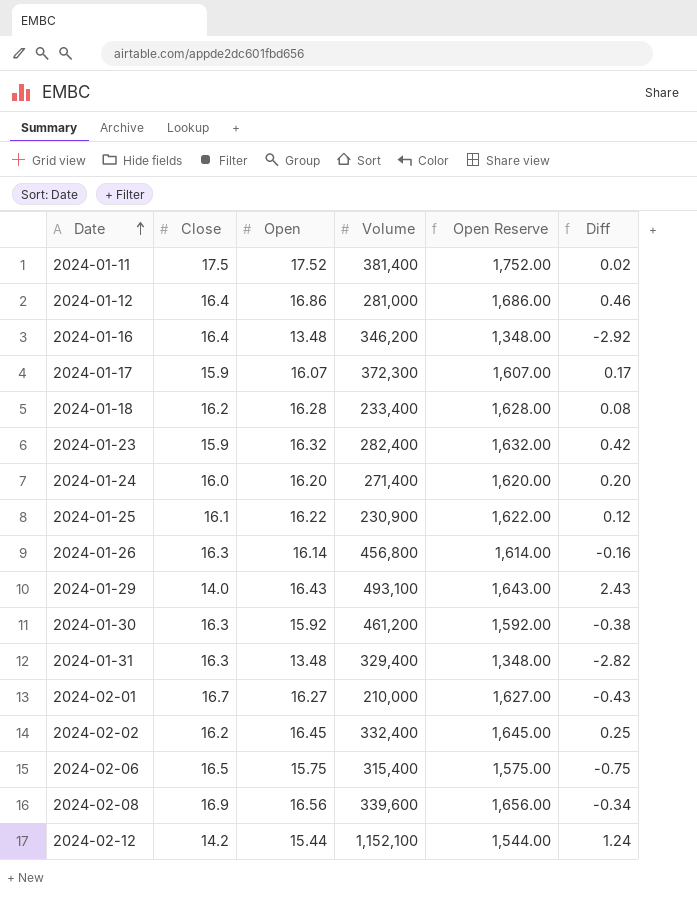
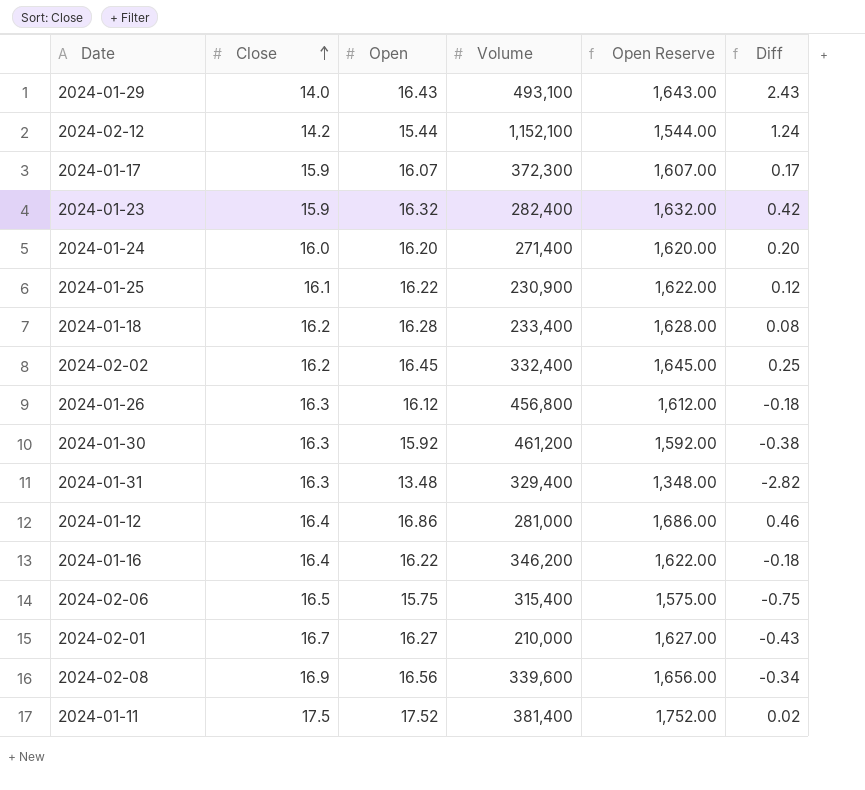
row order: Date ascending -> Close ascending
2024-01-26 | Open: 16.14 -> 16.12
2024-01-26 | Open Reserve: 1,614.00 -> 1,612.00
2024-01-26 | Diff: -0.16 -> -0.18
2024-01-16 | Open: 13.48 -> 16.22
2024-01-16 | Open Reserve: 1,348.00 -> 1,622.00
2024-01-16 | Diff: -2.92 -> -0.18

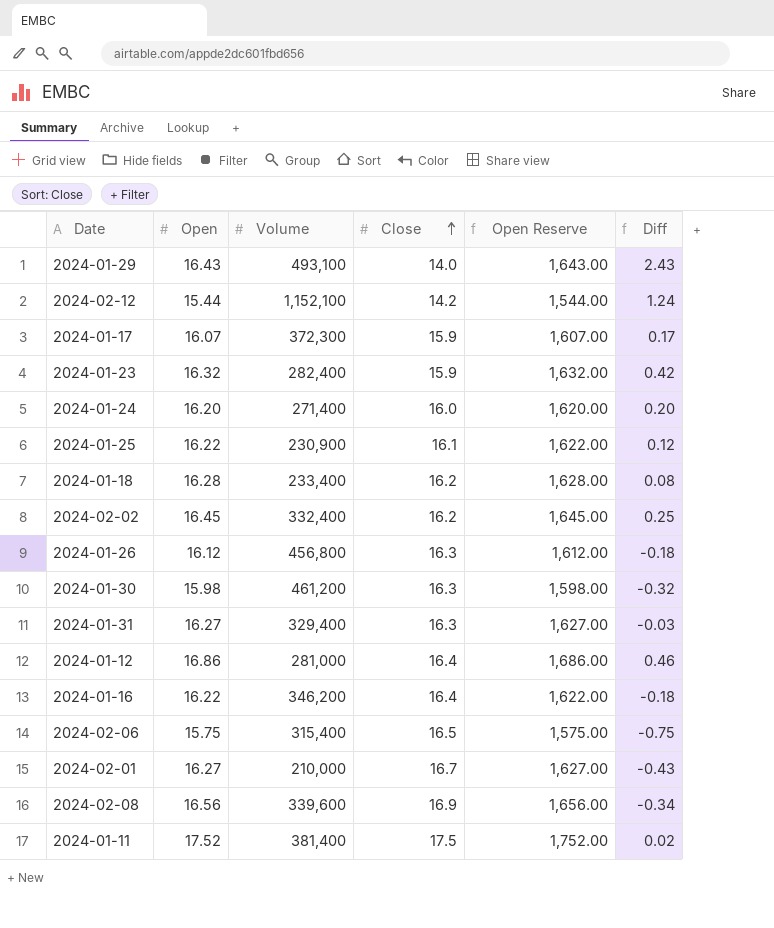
column Close | position: 2 -> 4
2024-01-30 | Open: 15.92 -> 15.98
2024-01-30 | Open Reserve: 1,592.00 -> 1,598.00
2024-01-30 | Diff: -0.38 -> -0.32
2024-01-31 | Open: 13.48 -> 16.27
2024-01-31 | Open Reserve: 1,348.00 -> 1,627.00
2024-01-31 | Diff: -2.82 -> -0.03

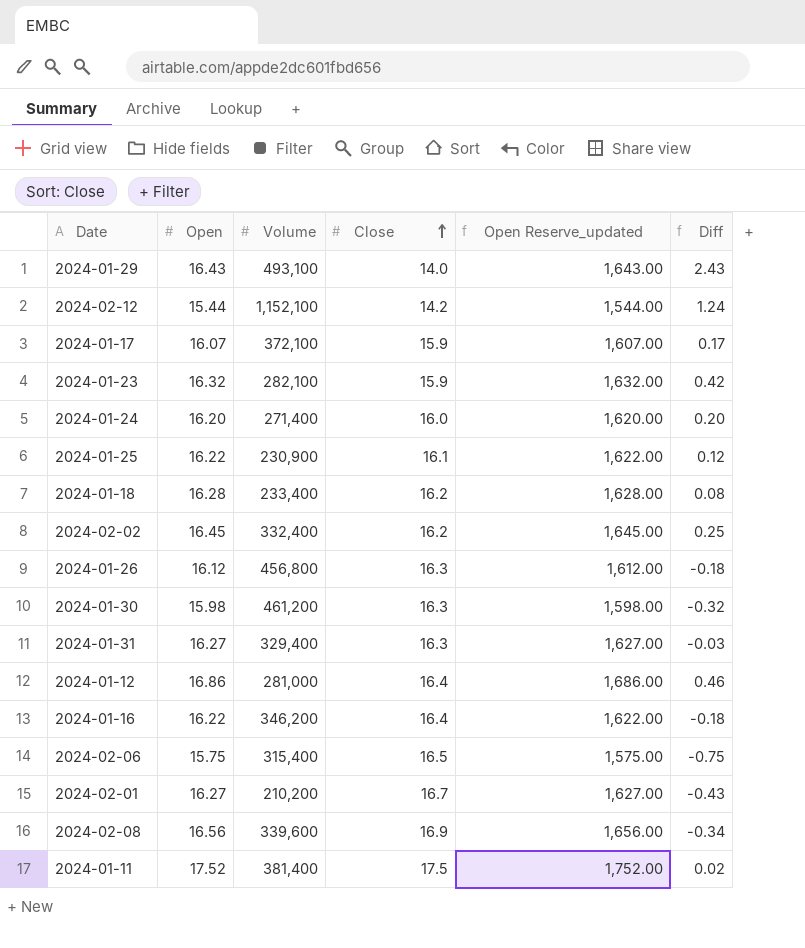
column name: Open Reserve -> Open Reserve_updated
2024-01-17 | Volume: 372,300 -> 372,100
2024-01-23 | Volume: 282,400 -> 282,100
2024-02-01 | Volume: 210,000 -> 210,200

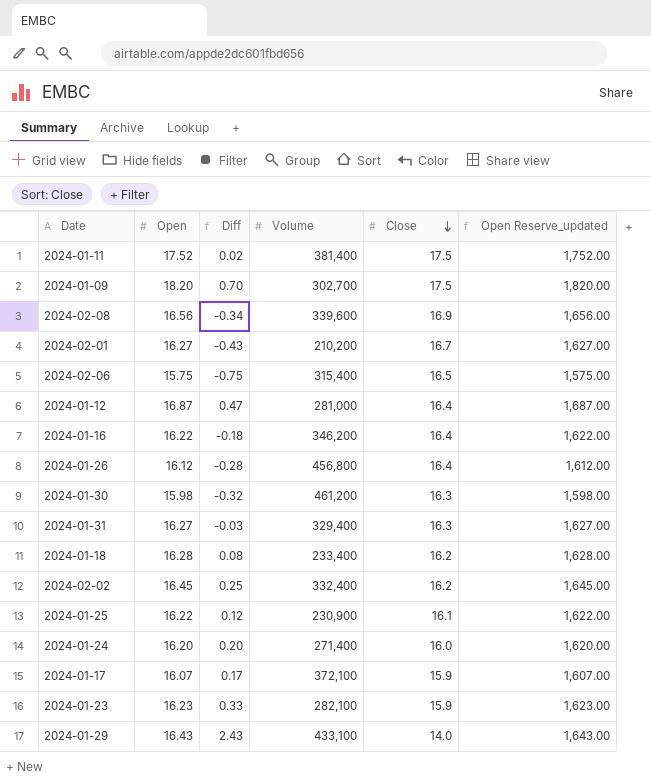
row order: Close ascending -> Close descending
column Diff | position: 6 -> 3
row 2024-02-12: 15.44 | 1,152,100 | 14.2 | 1,544.00 | 1.24 -> none
row 2024-01-09: none -> 18.20 | 0.70 | 302,700 | 17.5 | 1,820.00
2024-01-12 | Open: 16.86 -> 16.87
2024-01-12 | Diff: 0.46 -> 0.47
2024-01-12 | Open Reserve_updated: 1,686.00 -> 1,687.00
2024-01-26 | Diff: -0.18 -> -0.28
2024-01-26 | Close: 16.3 -> 16.4
2024-01-23 | Open: 16.32 -> 16.23
2024-01-23 | Diff: 0.42 -> 0.33
2024-01-23 | Open Reserve_updated: 1,632.00 -> 1,623.00
2024-01-29 | Volume: 493,100 -> 433,100

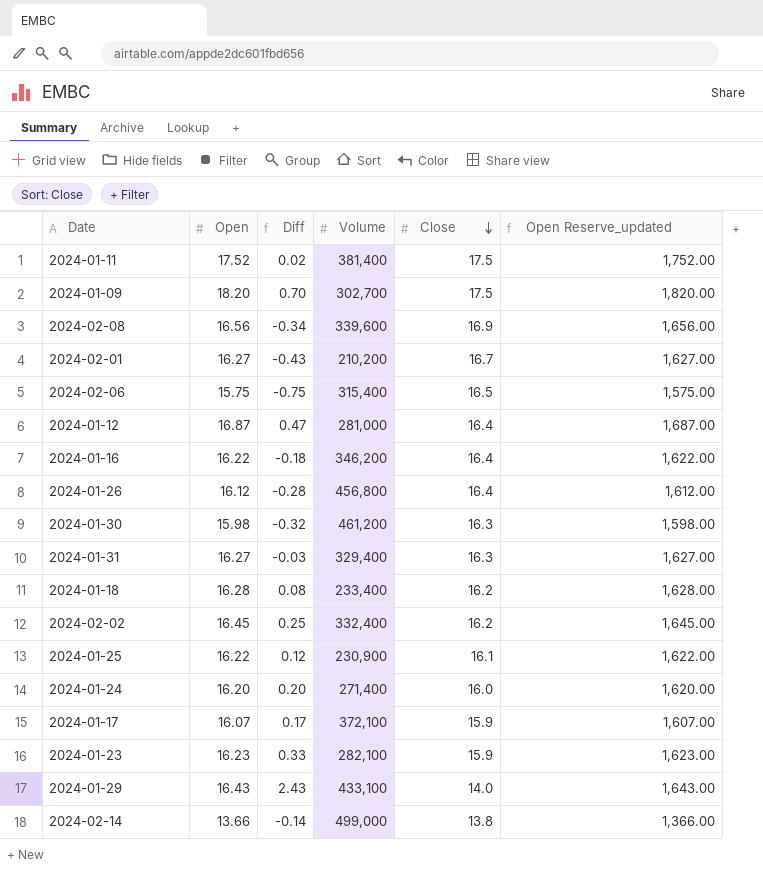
row 2024-02-14: none -> 13.66 | -0.14 | 499,000 | 13.8 | 1,366.00

